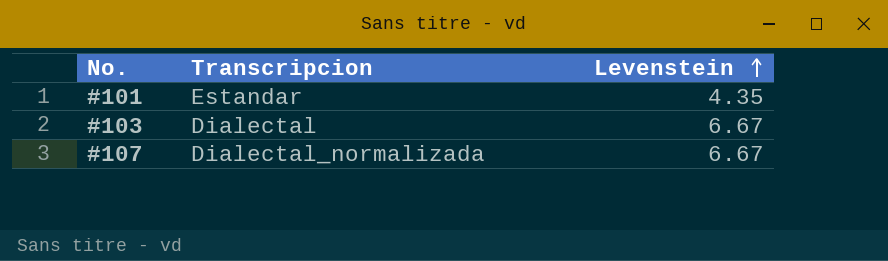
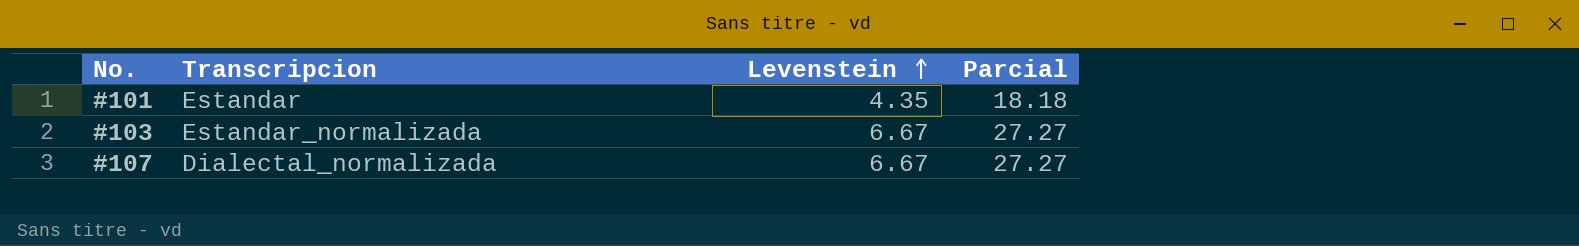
column Parcial | position: none -> 4
#103 | Transcripcion: Dialectal -> Estandar_normalizada

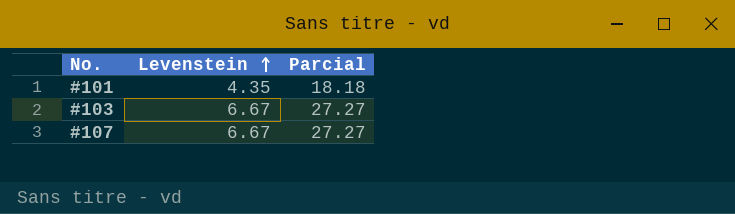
column Transcripcion | position: 2 -> none

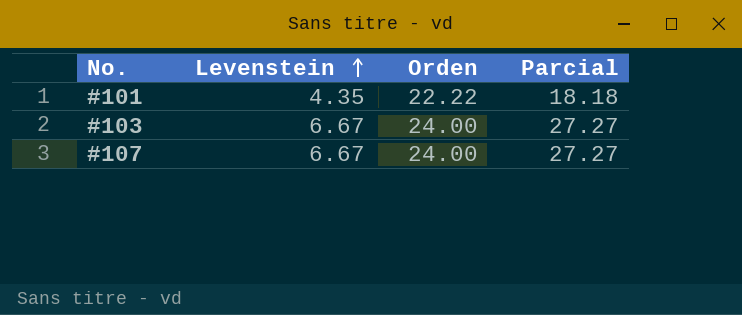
column Orden | position: none -> 3

